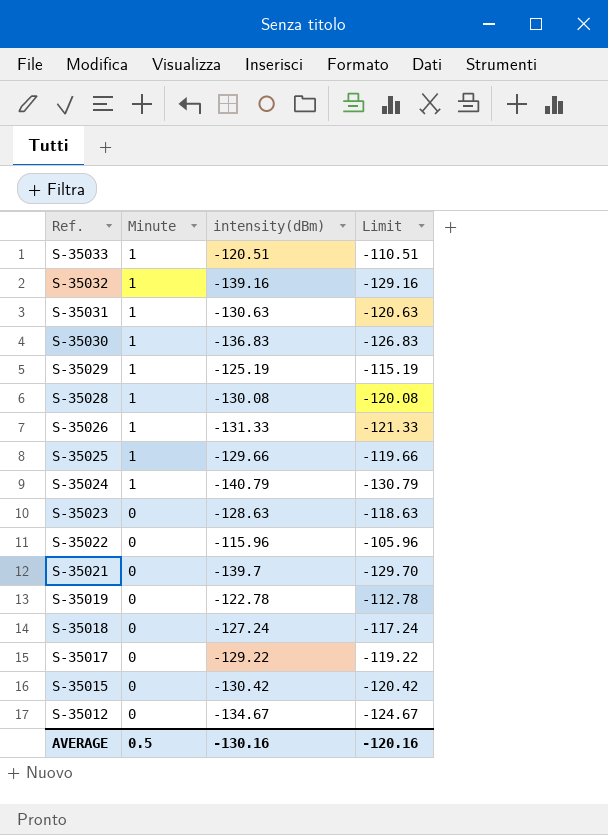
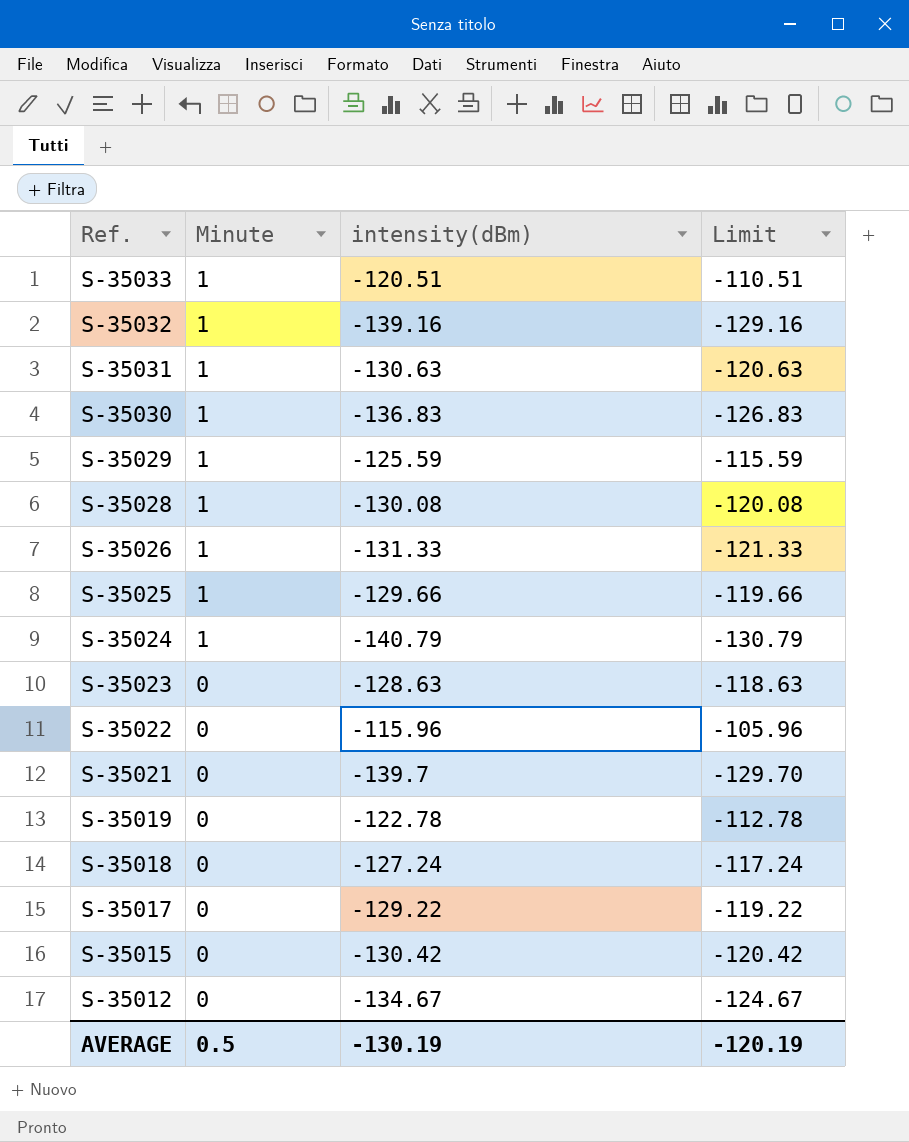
S-35029 | intensity(dBm): -125.19 -> -125.59
S-35029 | Limit: -115.19 -> -115.59
AVERAGE | intensity(dBm): -130.16 -> -130.19
AVERAGE | Limit: -120.16 -> -120.19

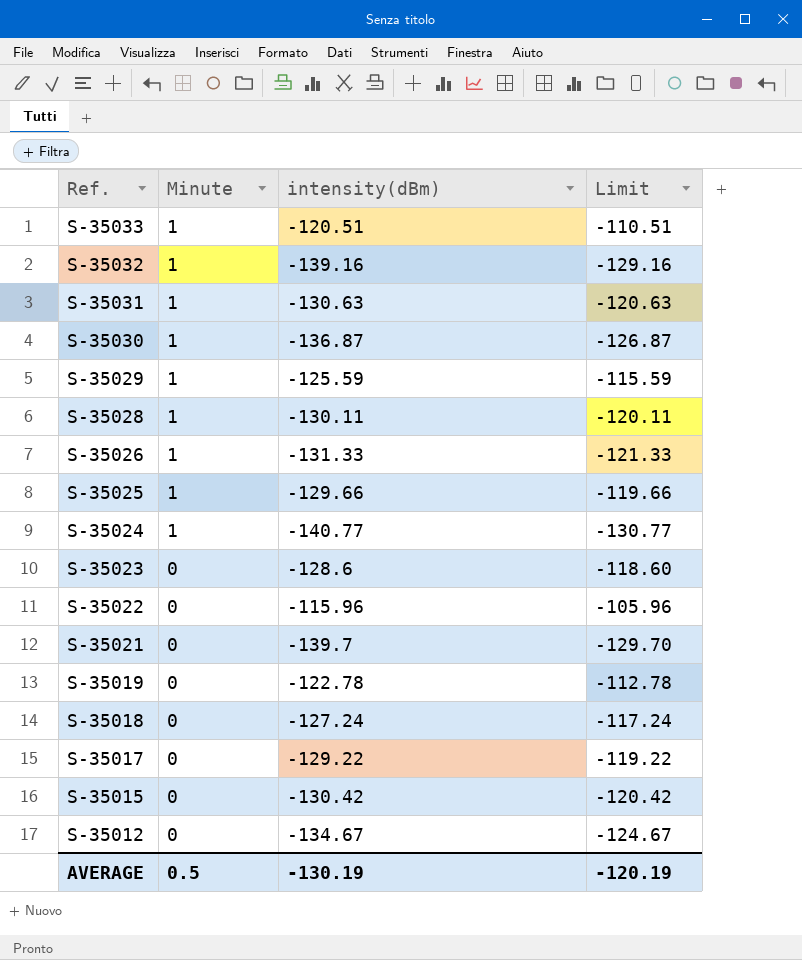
S-35030 | intensity(dBm): -136.83 -> -136.87
S-35030 | Limit: -126.83 -> -126.87
S-35028 | intensity(dBm): -130.08 -> -130.11
S-35028 | Limit: -120.08 -> -120.11
S-35024 | intensity(dBm): -140.79 -> -140.77
S-35024 | Limit: -130.79 -> -130.77
S-35023 | intensity(dBm): -128.63 -> -128.6
S-35023 | Limit: -118.63 -> -118.60

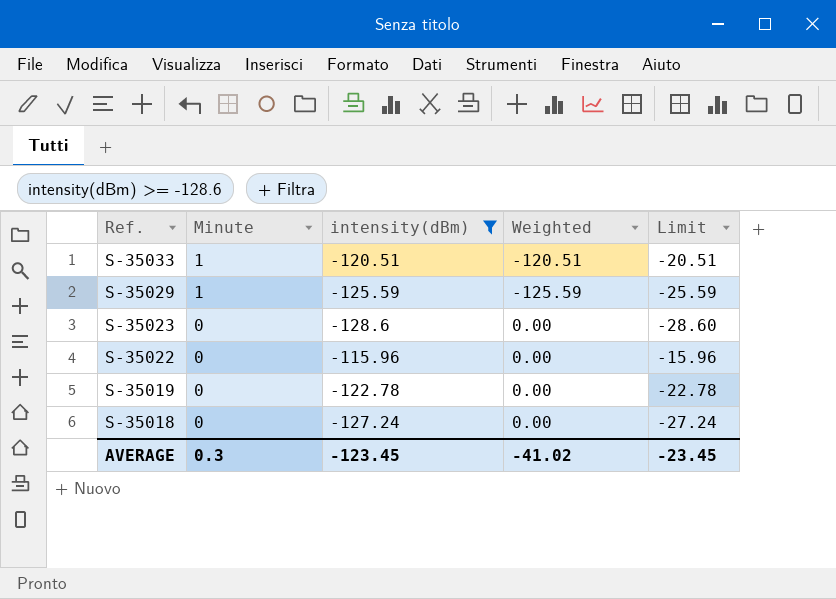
filter: none -> intensity(dBm) >= -128.6
column Weighted | formula: none -> [Minute] * [intensity(dBm)]
column Limit | formula: [intensity(dBm)] + 10 -> [intensity(dBm)] + 100
AVERAGE | Minute: 0.5 -> 0.3
AVERAGE | intensity(dBm): -130.19 -> -123.45
AVERAGE | Limit: -120.19 -> -23.45

